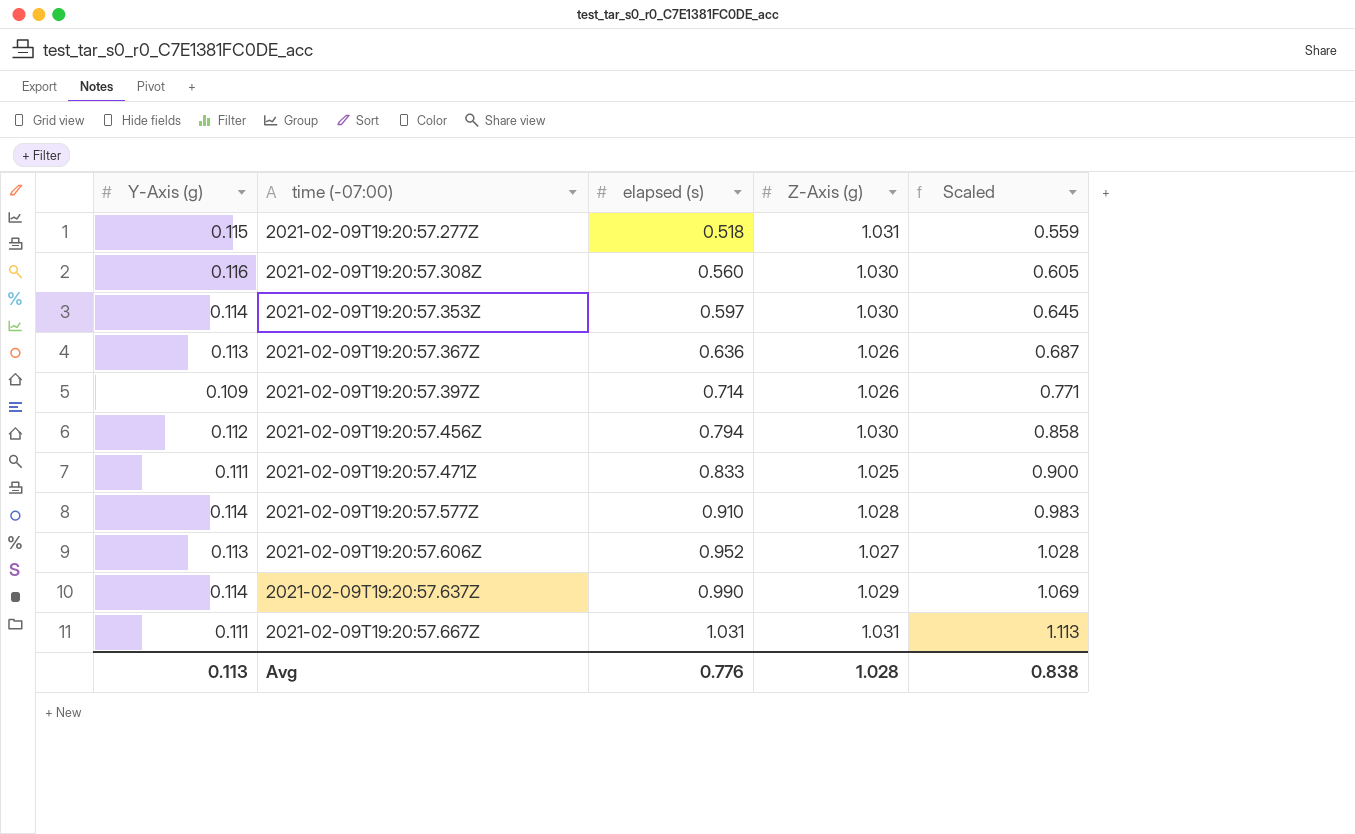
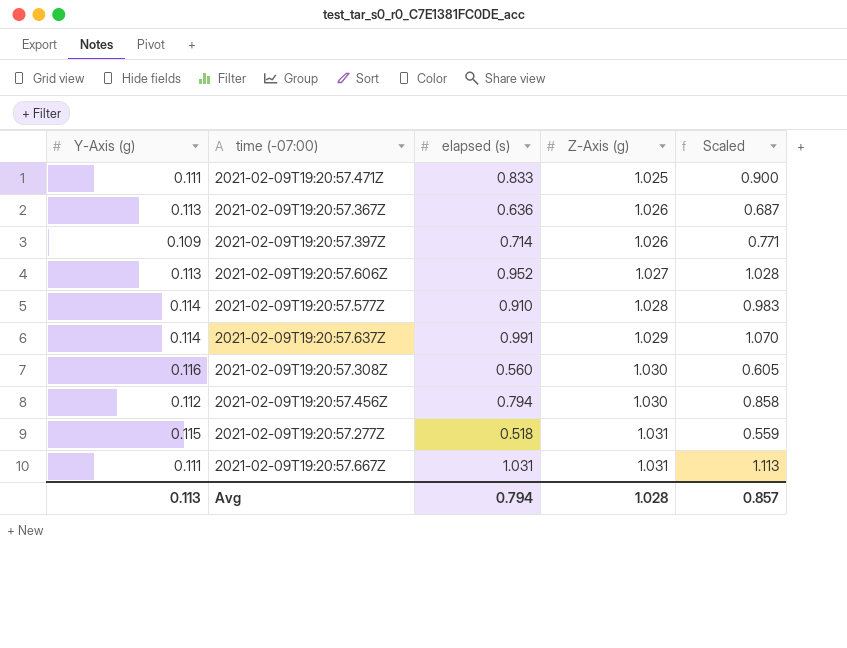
row order: time (-07:00) ascending -> Z-Axis (g) ascending
row 2021-02-09T19:20:57.353Z: 0.114 | 0.597 | 1.030 | 0.645 -> none
2021-02-09T19:20:57.637Z | elapsed (s): 0.990 -> 0.991
2021-02-09T19:20:57.637Z | Scaled: 1.069 -> 1.070
Avg | elapsed (s): 0.776 -> 0.794
Avg | Scaled: 0.838 -> 0.857

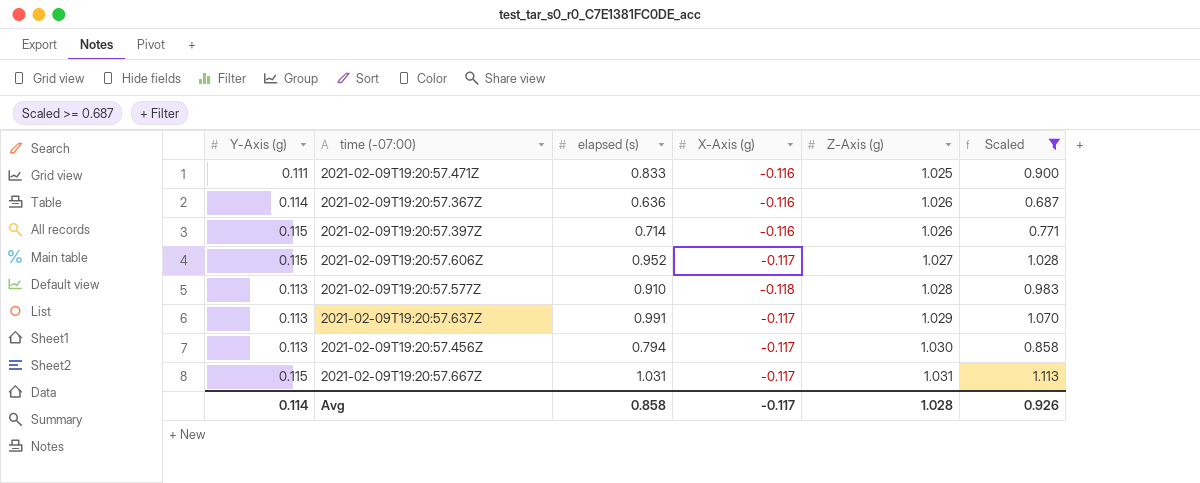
filter: none -> Scaled >= 0.687
column X-Axis (g) | position: none -> 4
2021-02-09T19:20:57.367Z | Y-Axis (g): 0.113 -> 0.114
2021-02-09T19:20:57.397Z | Y-Axis (g): 0.109 -> 0.115
2021-02-09T19:20:57.606Z | Y-Axis (g): 0.113 -> 0.115
2021-02-09T19:20:57.577Z | Y-Axis (g): 0.114 -> 0.113
2021-02-09T19:20:57.637Z | Y-Axis (g): 0.114 -> 0.113
2021-02-09T19:20:57.456Z | Y-Axis (g): 0.112 -> 0.113
2021-02-09T19:20:57.667Z | Y-Axis (g): 0.111 -> 0.115
Avg | Y-Axis (g): 0.113 -> 0.114
Avg | elapsed (s): 0.794 -> 0.858
Avg | Scaled: 0.857 -> 0.926

